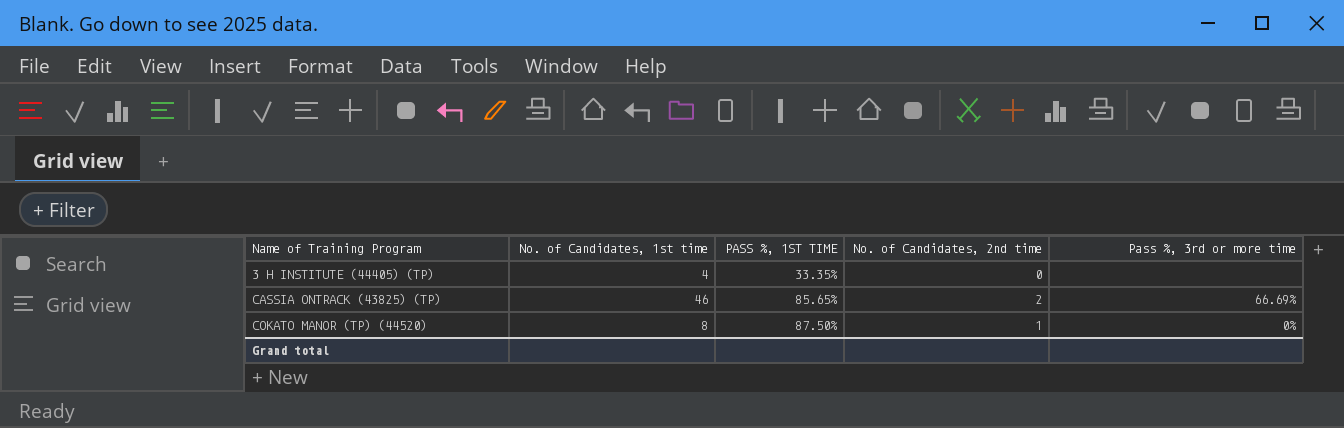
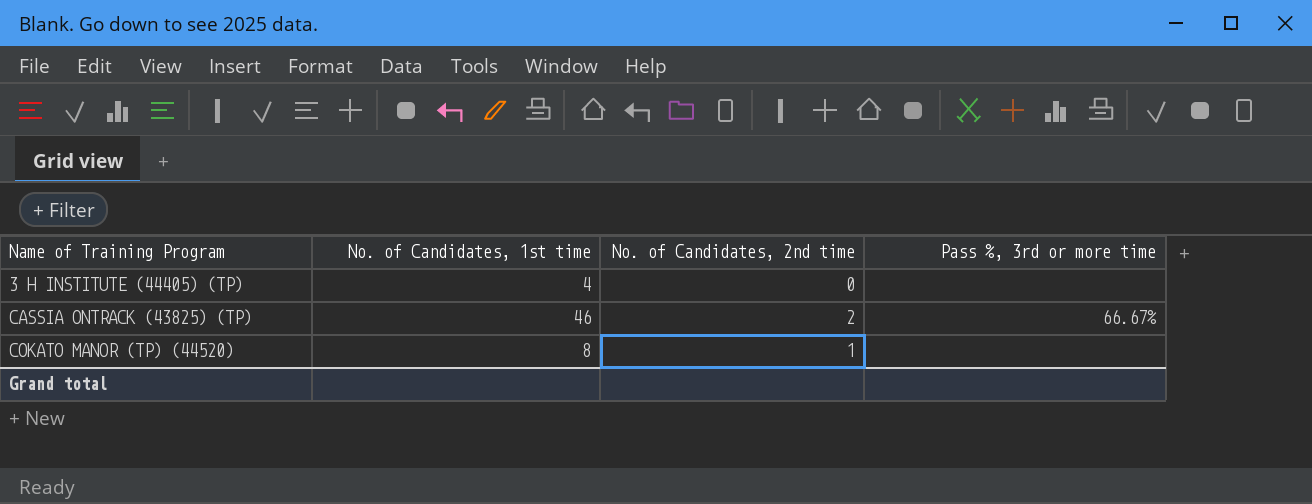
column PASS %, 1ST TIME | position: 3 -> none
CASSIA ONTRACK (43825) (TP) | Pass %, 3rd or more time: 66.69% -> 66.67%
COKATO MANOR (TP) (44520) | Pass %, 3rd or more time: 0% -> none

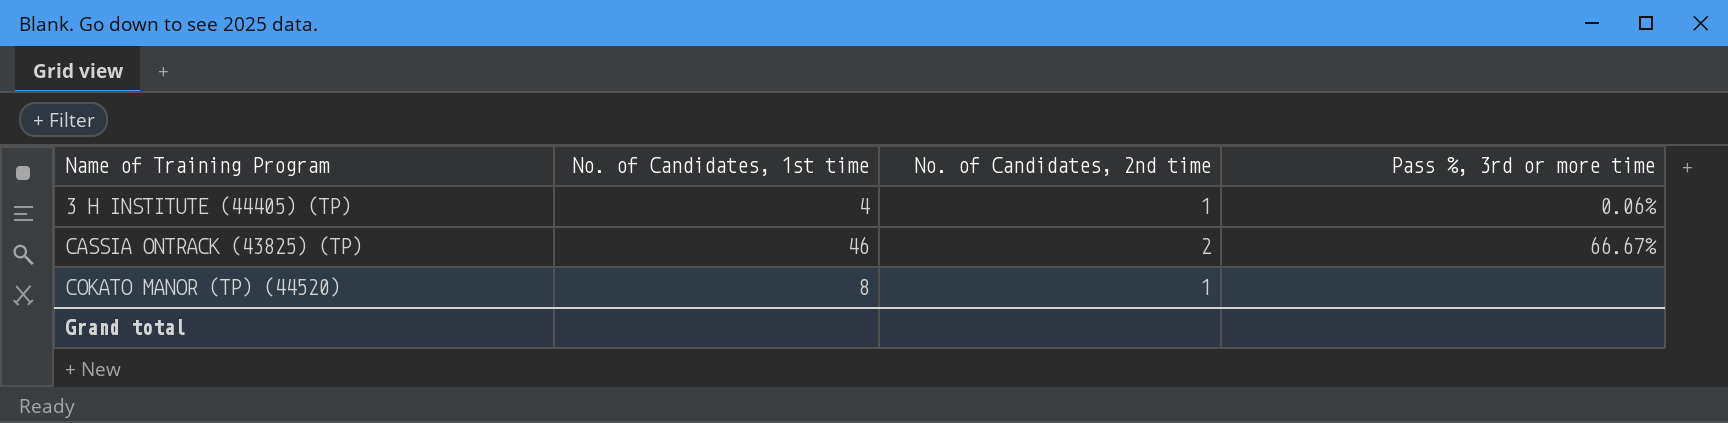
3 H INSTITUTE (44405) (TP) | No. of Candidates, 2nd time: 0 -> 1
3 H INSTITUTE (44405) (TP) | Pass %, 3rd or more time: none -> 0.06%

